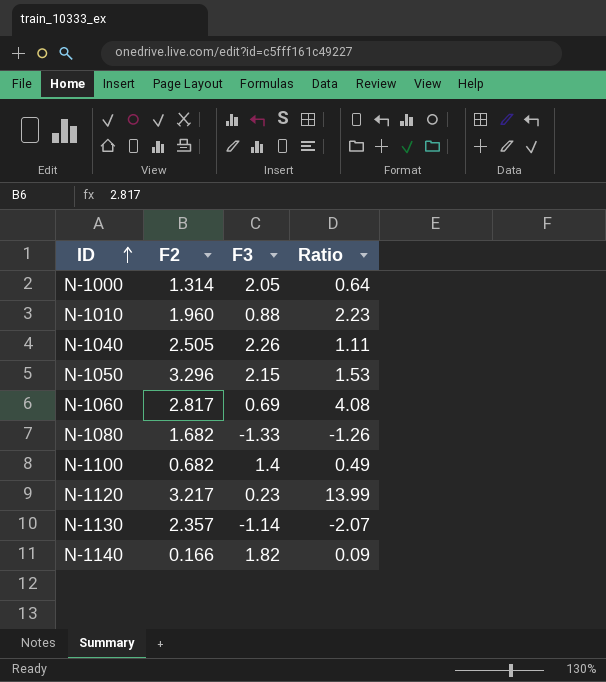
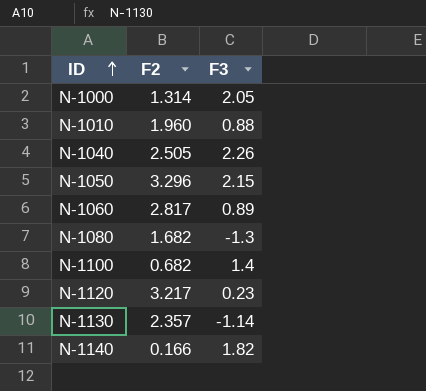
column Ratio | formula: [F2] / [F3] -> none
N-1060 | F3: 0.69 -> 0.89
N-1080 | F3: -1.33 -> -1.3

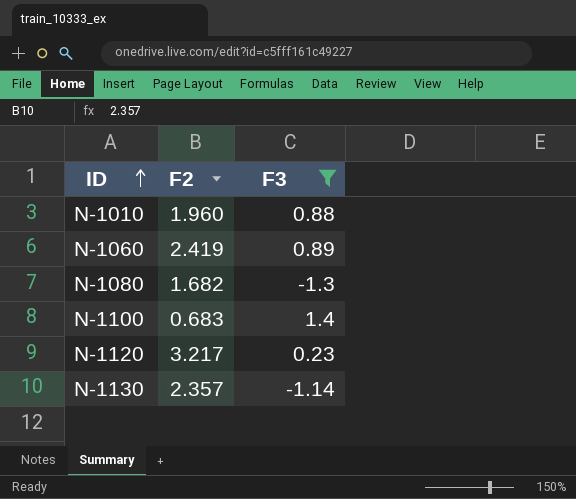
filter: none -> F3 <= 1.4
N-1060 | F2: 2.817 -> 2.419
N-1100 | F2: 0.682 -> 0.683

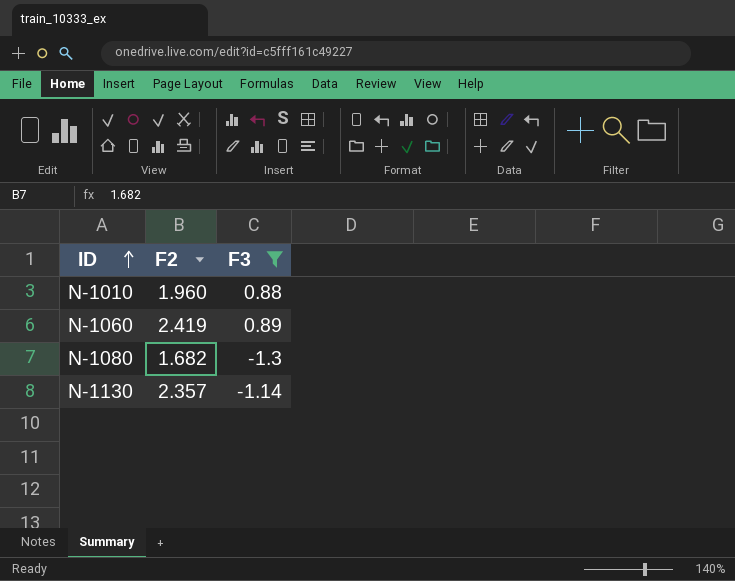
row N-1100: 0.683 | 1.4 -> none
row N-1120: 3.217 | 0.23 -> none

